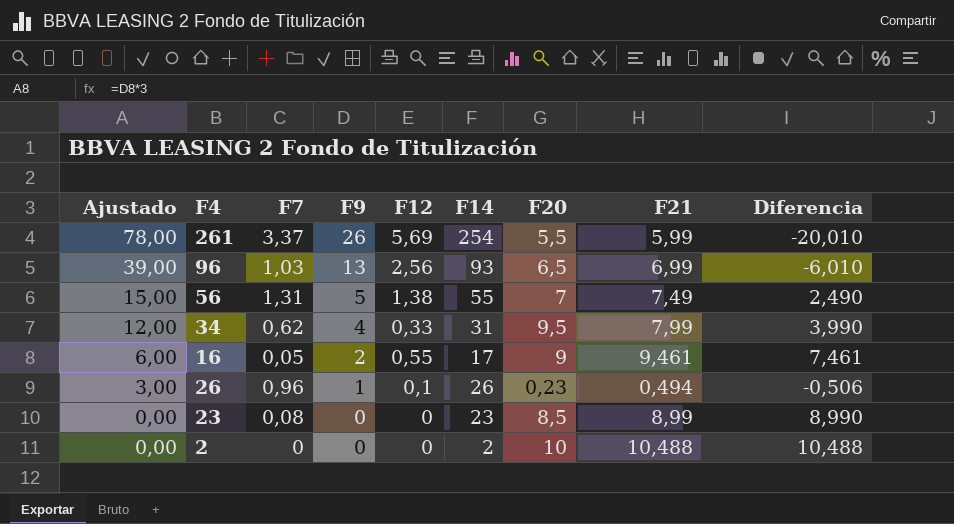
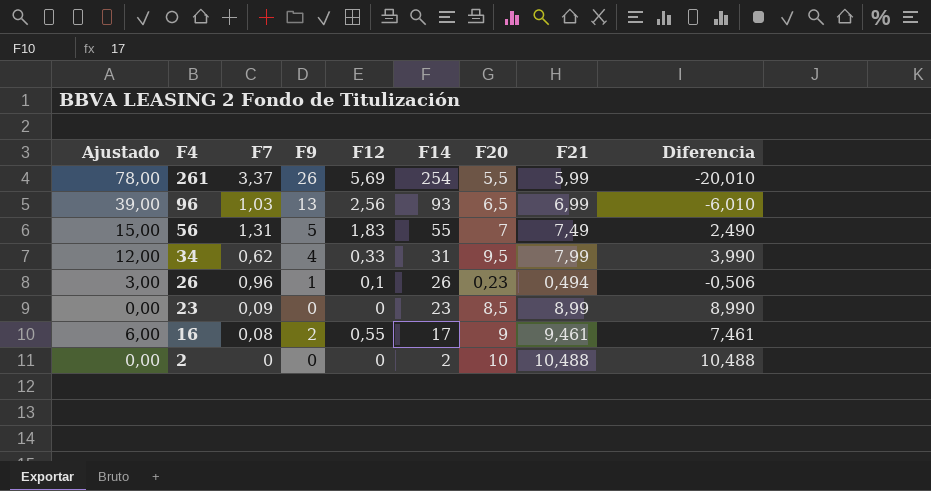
row order: Ajustado descending -> F4 descending
56 | F12: 1,38 -> 1,83
23 | F7: 0,08 -> 0,09
16 | F7: 0,05 -> 0,08

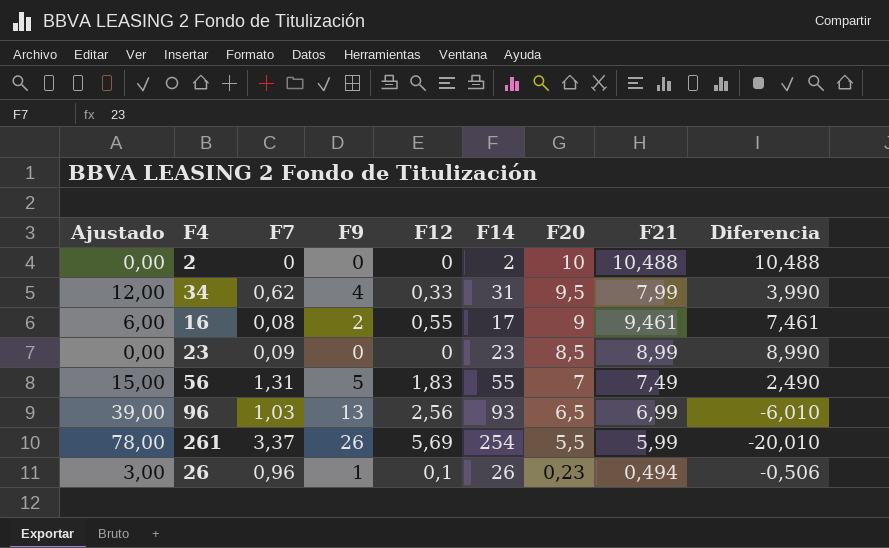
row order: F4 descending -> F20 descending

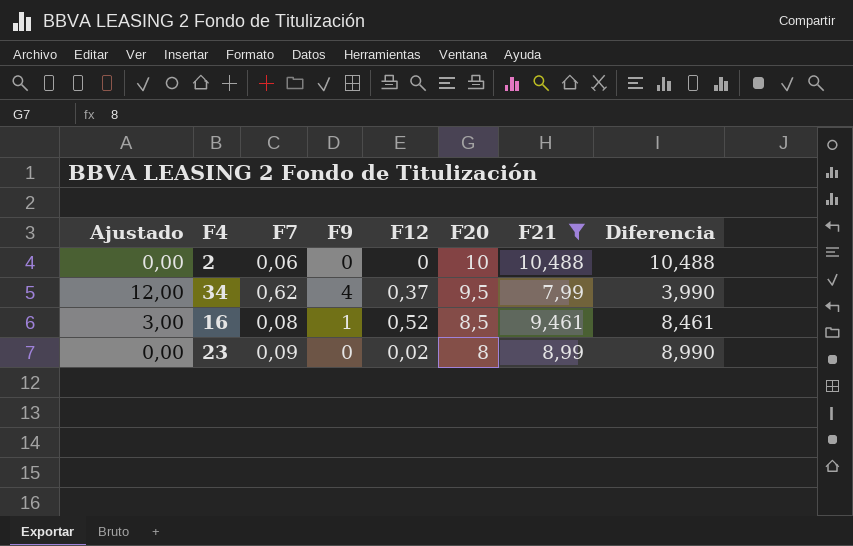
filter: none -> F21 >= 7,99
column F14 | position: 6 -> none
2 | F7: 0 -> 0,06
34 | F12: 0,33 -> 0,37
16 | Ajustado: 6,00 -> 3,00
16 | F9: 2 -> 1
16 | F12: 0,55 -> 0,52
16 | F20: 9 -> 8,5
16 | Diferencia: 7,461 -> 8,461
23 | F12: 0 -> 0,02
23 | F20: 8,5 -> 8

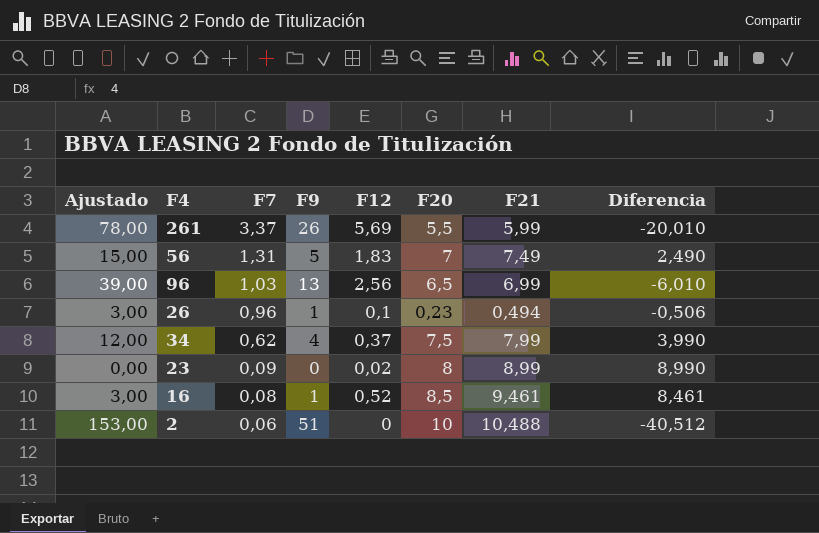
filter: F21 >= 7,99 -> none
row order: F20 descending -> F7 descending
34 | F20: 9,5 -> 7,5
2 | Ajustado: 0,00 -> 153,00
2 | F9: 0 -> 51
2 | Diferencia: 10,488 -> -40,512

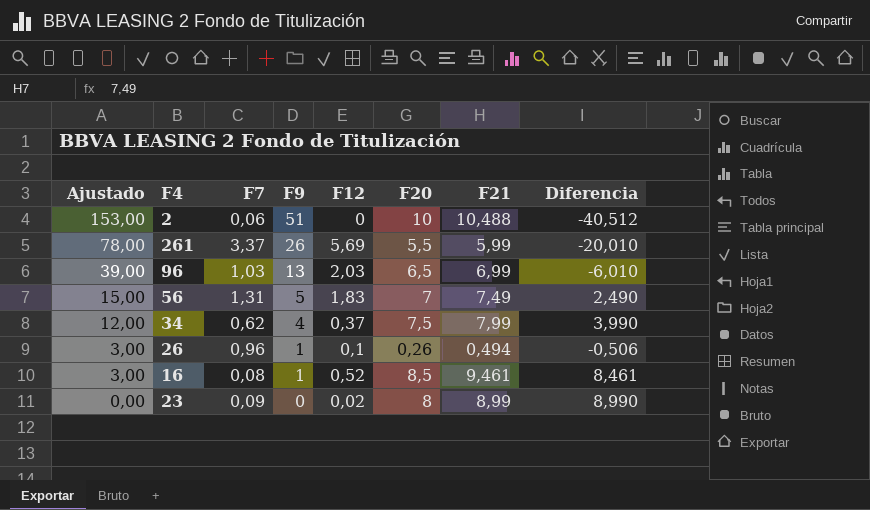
row order: F7 descending -> Ajustado descending
96 | F12: 2,56 -> 2,03
26 | F20: 0,23 -> 0,26

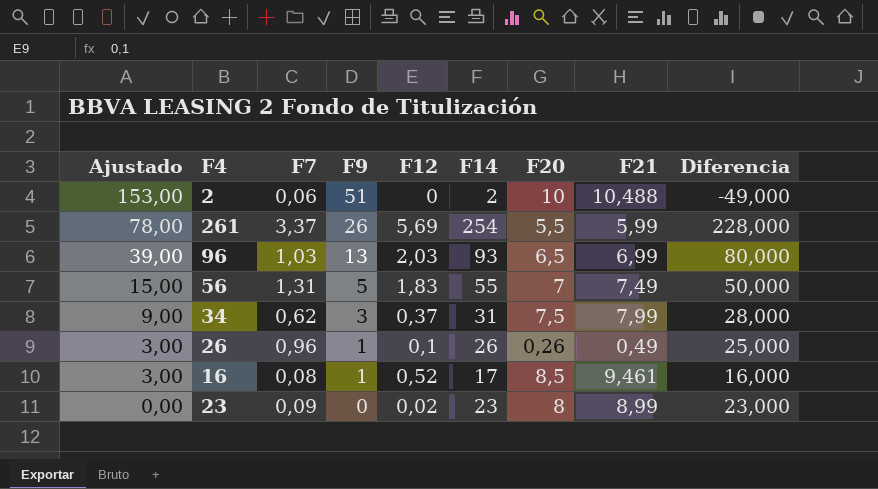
column F14 | position: none -> 6
column Diferencia | formula: [F21] - [F9] -> [F14] - [F9]
34 | Ajustado: 12,00 -> 9,00
34 | F9: 4 -> 3
26 | F21: 0,494 -> 0,49

